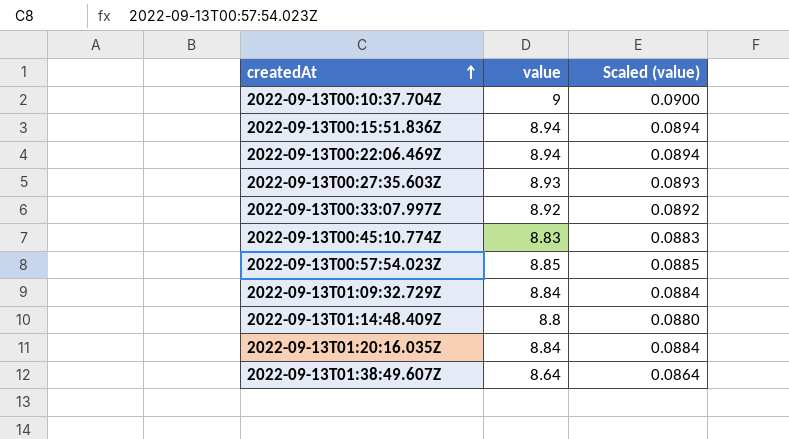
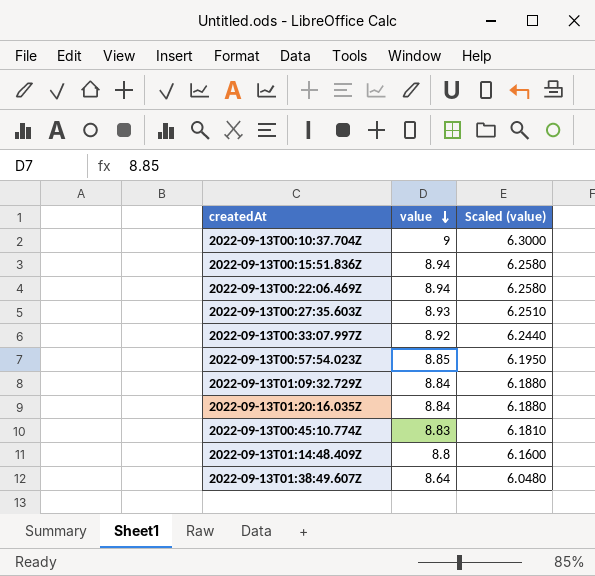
row order: createdAt ascending -> value descending
column Scaled (value) | formula: [value] * 0.01 -> [value] * 0.7

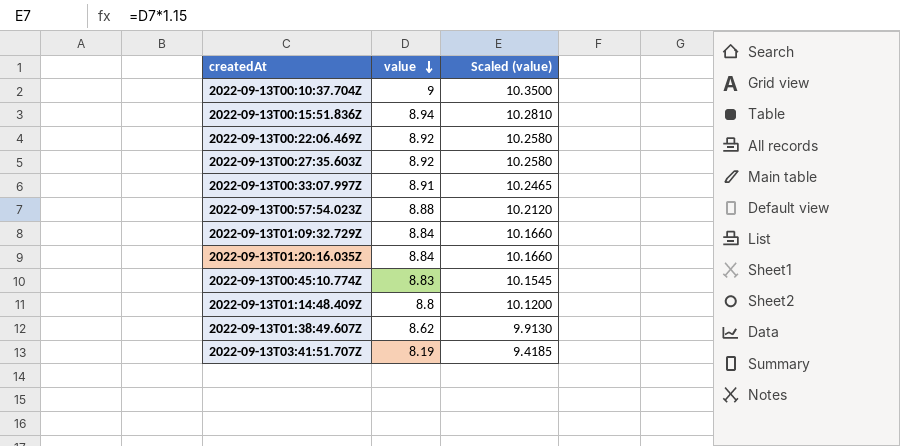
column Scaled (value) | formula: [value] * 0.7 -> [value] * 1.15
2022-09-13T00:22:06.469Z | value: 8.94 -> 8.92
2022-09-13T00:27:35.603Z | value: 8.93 -> 8.92
2022-09-13T00:33:07.997Z | value: 8.92 -> 8.91
2022-09-13T00:57:54.023Z | value: 8.85 -> 8.88
2022-09-13T01:38:49.607Z | value: 8.64 -> 8.62
row 2022-09-13T03:41:51.707Z: none -> 8.19 | 9.4185

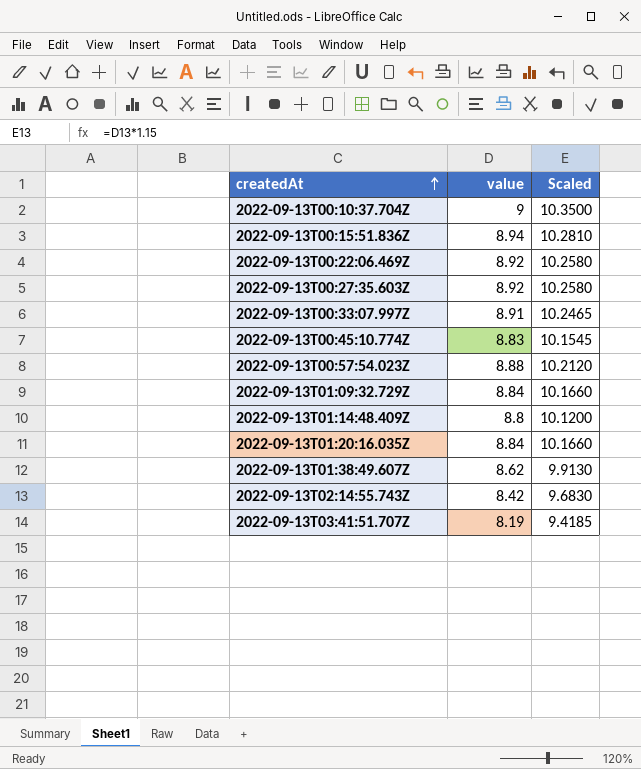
row order: value descending -> createdAt ascending
column name: Scaled (value) -> Scaled
row 2022-09-13T02:14:55.743Z: none -> 8.42 | 9.6830

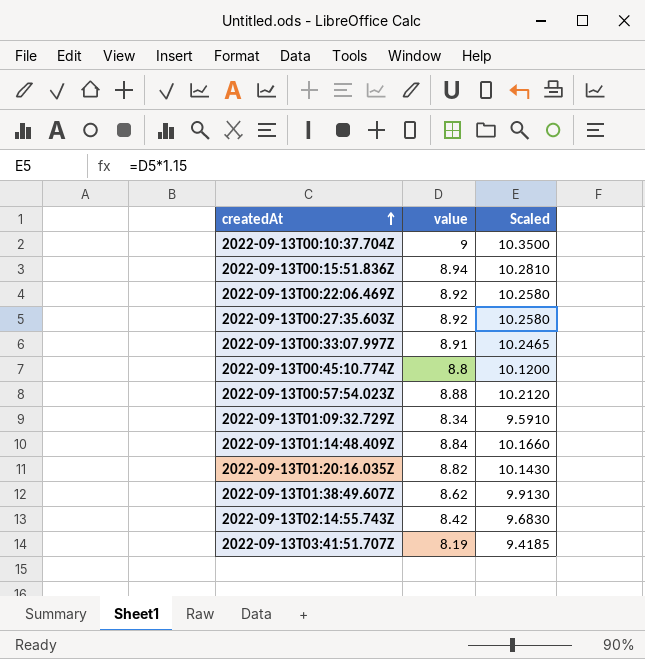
2022-09-13T00:45:10.774Z | value: 8.83 -> 8.8
2022-09-13T00:45:10.774Z | Scaled: 10.1545 -> 10.1200
2022-09-13T01:09:32.729Z | value: 8.84 -> 8.34
2022-09-13T01:09:32.729Z | Scaled: 10.1660 -> 9.5910
2022-09-13T01:14:48.409Z | value: 8.8 -> 8.84
2022-09-13T01:14:48.409Z | Scaled: 10.1200 -> 10.1660
2022-09-13T01:20:16.035Z | value: 8.84 -> 8.82
2022-09-13T01:20:16.035Z | Scaled: 10.1660 -> 10.1430

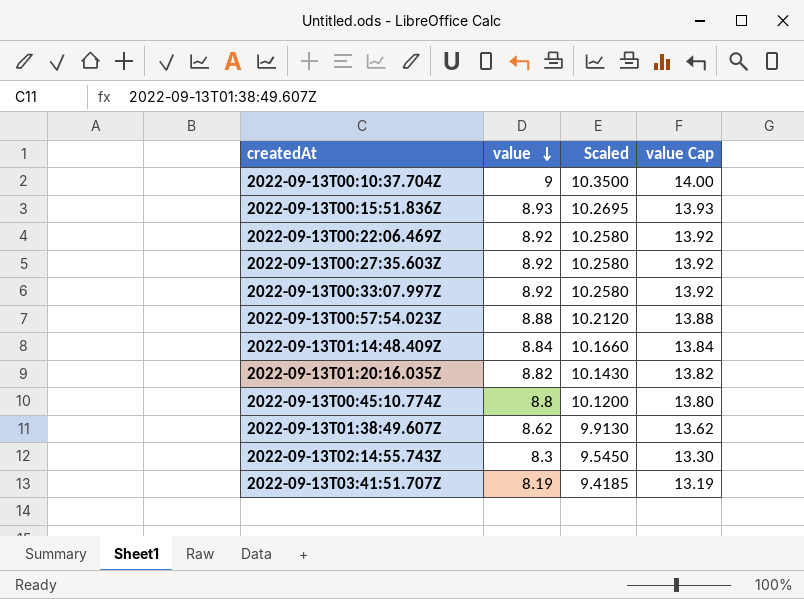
row order: createdAt ascending -> value descending
column value Cap | formula: none -> [value] + 5
row 2022-09-13T01:09:32.729Z: 8.34 | 9.5910 -> none
2022-09-13T00:15:51.836Z | value: 8.94 -> 8.93
2022-09-13T00:15:51.836Z | Scaled: 10.2810 -> 10.2695
2022-09-13T00:33:07.997Z | value: 8.91 -> 8.92
2022-09-13T00:33:07.997Z | Scaled: 10.2465 -> 10.2580
2022-09-13T02:14:55.743Z | value: 8.42 -> 8.3
2022-09-13T02:14:55.743Z | Scaled: 9.6830 -> 9.5450

